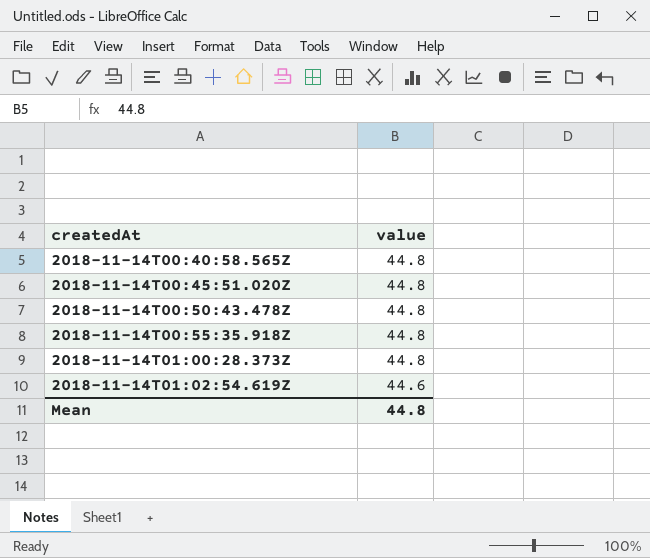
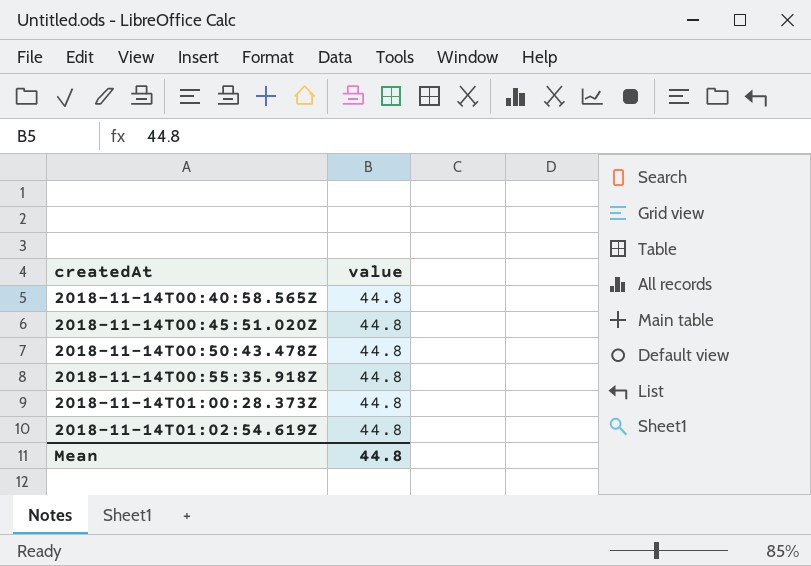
2018-11-14T01:02:54.619Z | value: 44.6 -> 44.8

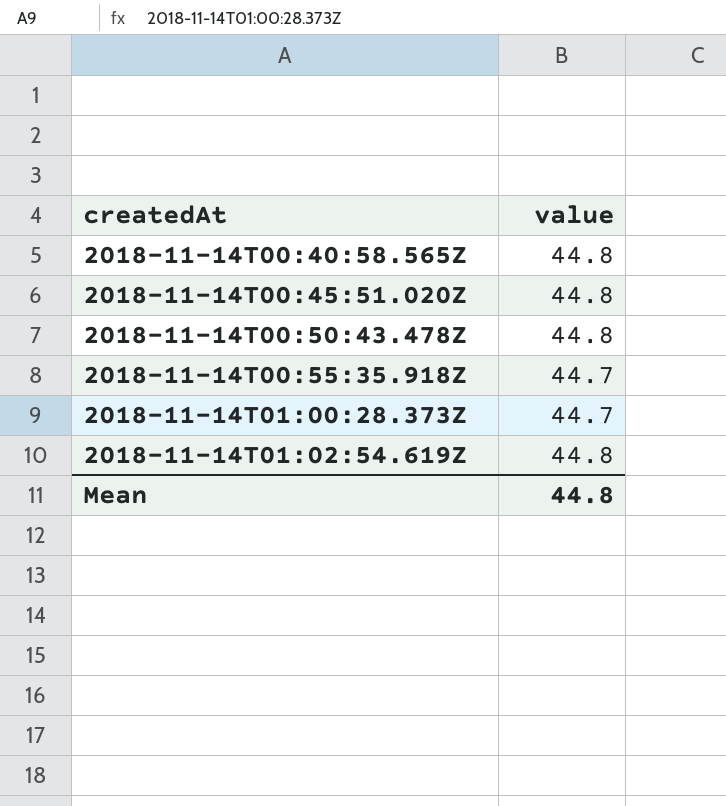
2018-11-14T00:55:35.918Z | value: 44.8 -> 44.7
2018-11-14T01:00:28.373Z | value: 44.8 -> 44.7

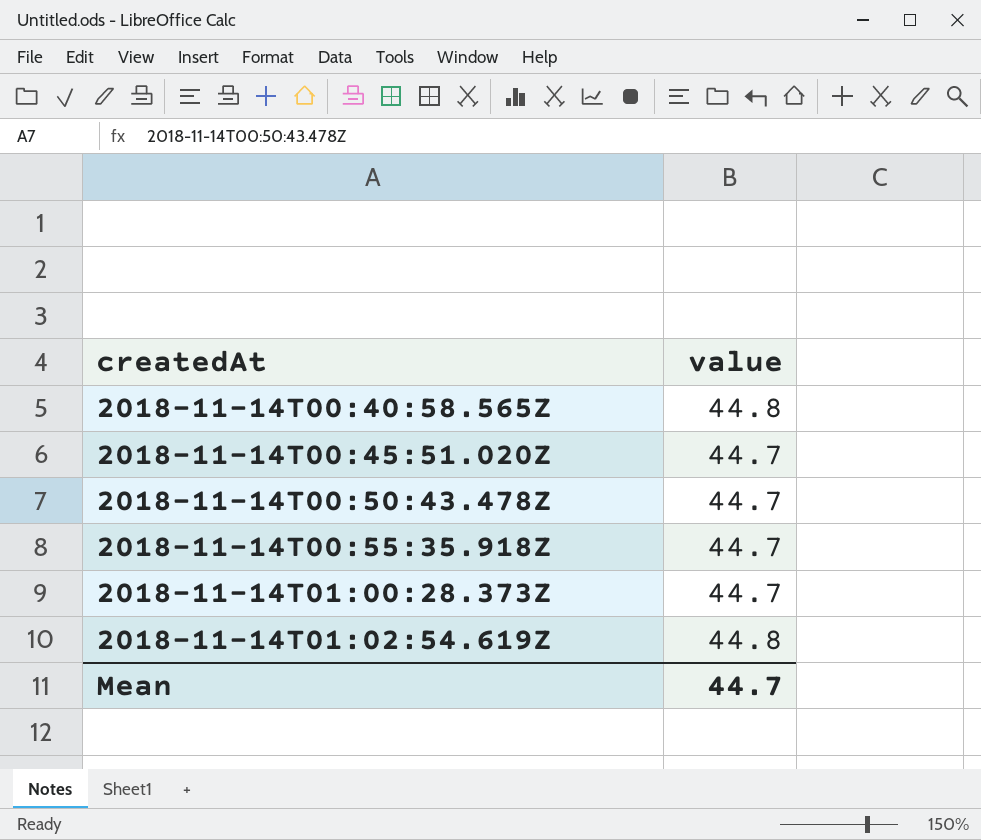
2018-11-14T00:45:51.020Z | value: 44.8 -> 44.7
2018-11-14T00:50:43.478Z | value: 44.8 -> 44.7
Mean | value: 44.8 -> 44.7

